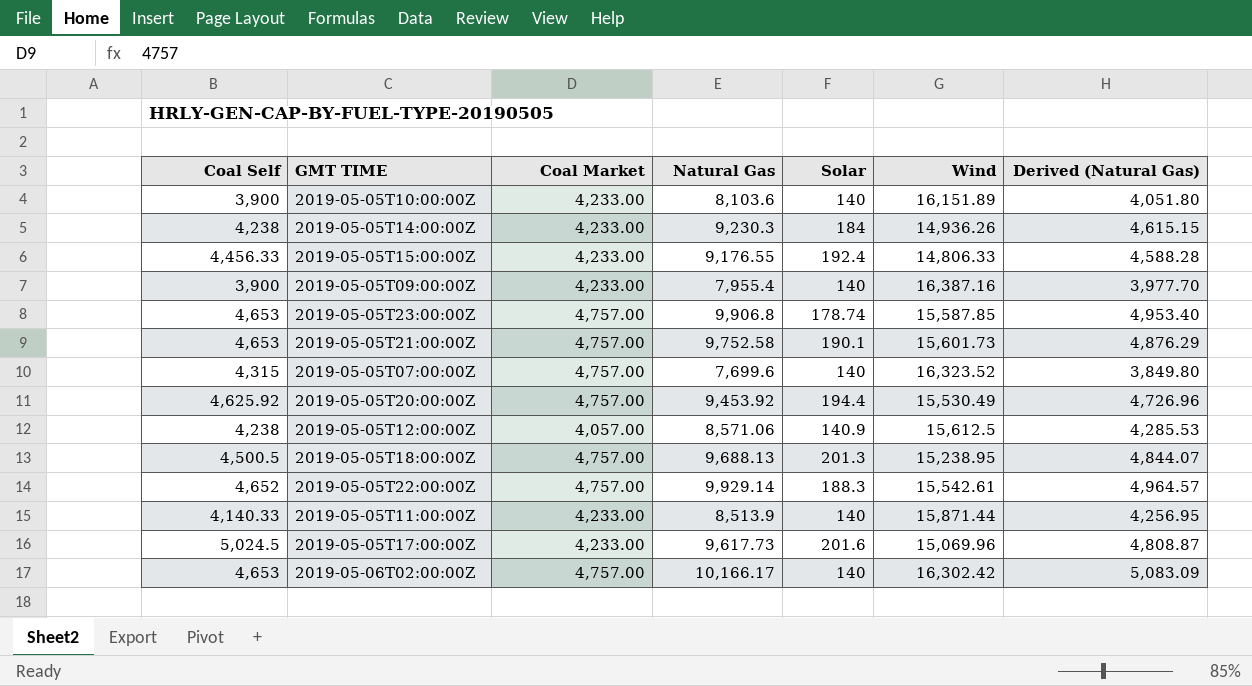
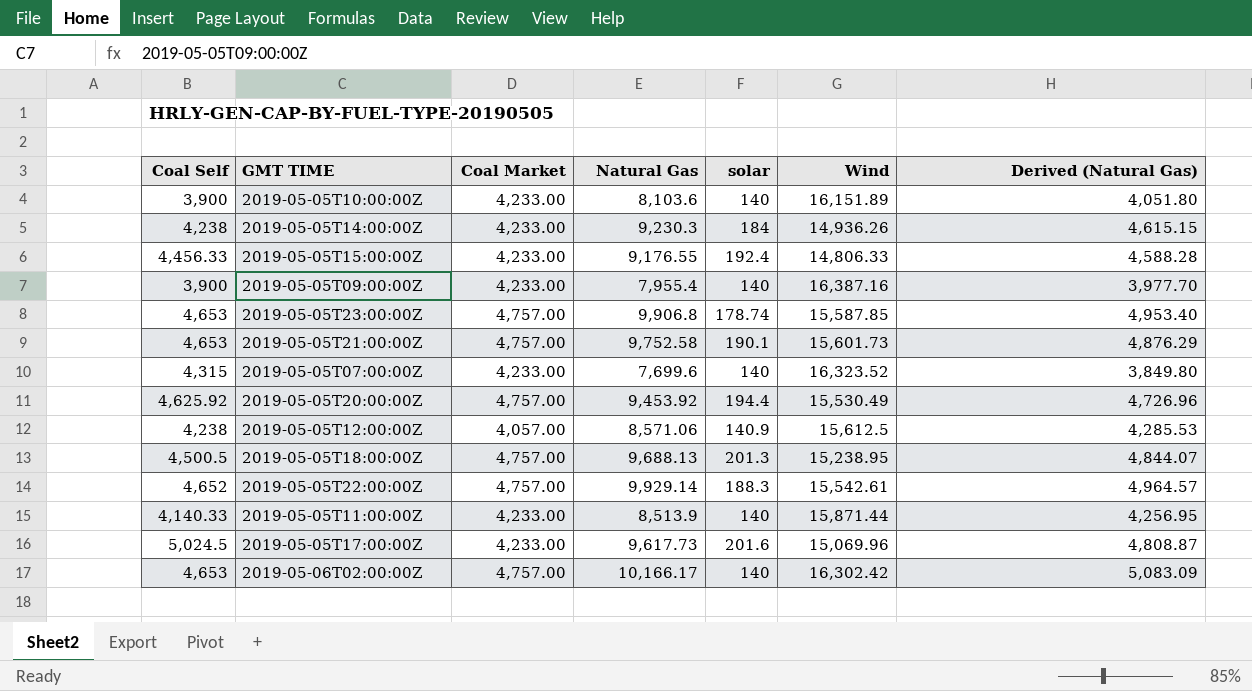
column name: Solar -> solar
2019-05-05T07:00:00Z | Coal Market: 4,757.00 -> 4,233.00

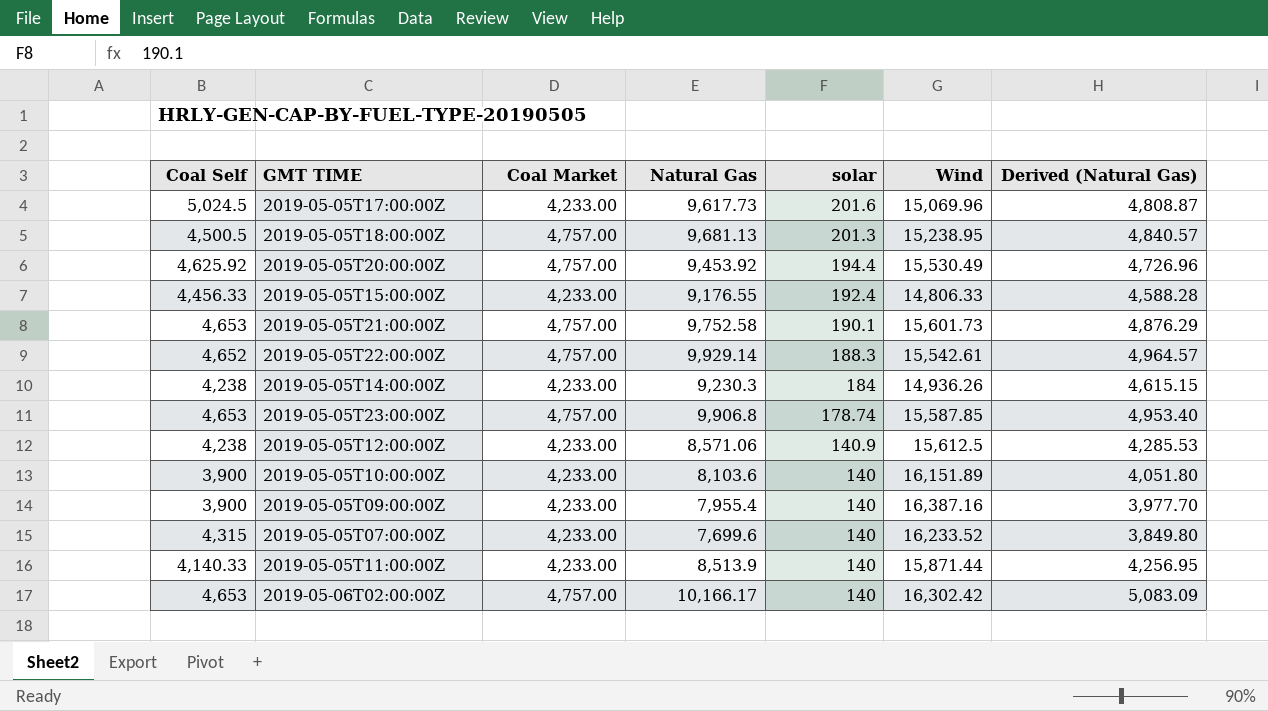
row order: none -> solar descending
2019-05-05T18:00:00Z | Natural Gas: 9,688.13 -> 9,681.13
2019-05-05T18:00:00Z | Derived (Natural Gas): 4,844.07 -> 4,840.57
2019-05-05T12:00:00Z | Coal Market: 4,057.00 -> 4,233.00
2019-05-05T07:00:00Z | Wind: 16,323.52 -> 16,233.52

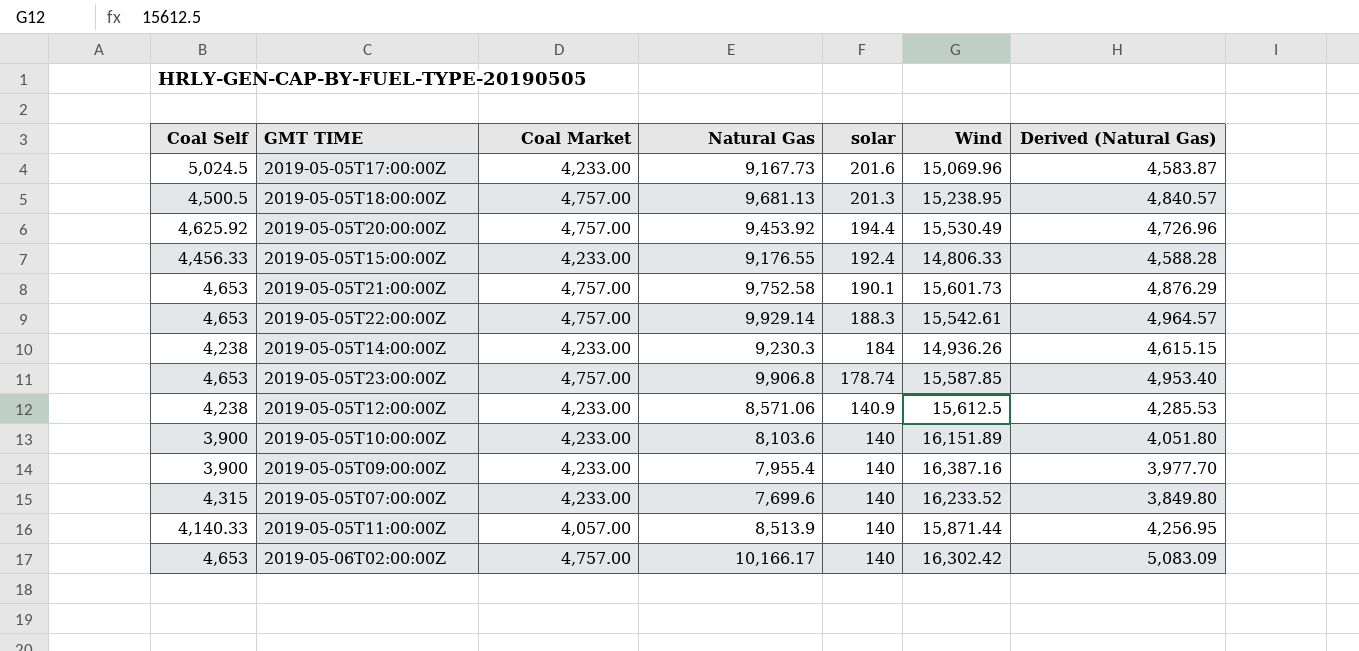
2019-05-05T17:00:00Z | Natural Gas: 9,617.73 -> 9,167.73
2019-05-05T17:00:00Z | Derived (Natural Gas): 4,808.87 -> 4,583.87
2019-05-05T22:00:00Z | Coal Self: 4,652 -> 4,653
2019-05-05T11:00:00Z | Coal Market: 4,233.00 -> 4,057.00

